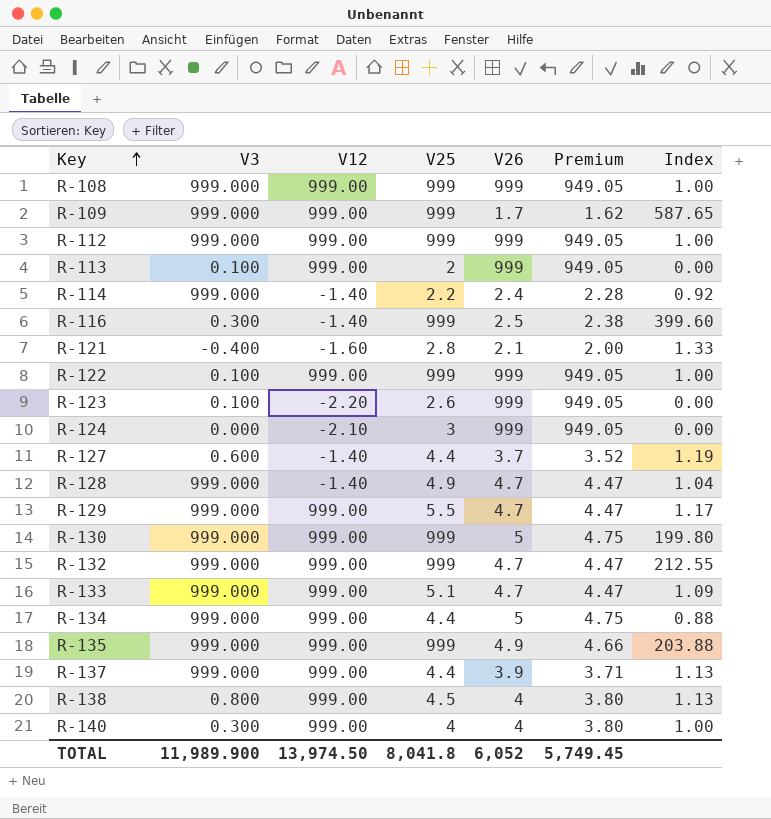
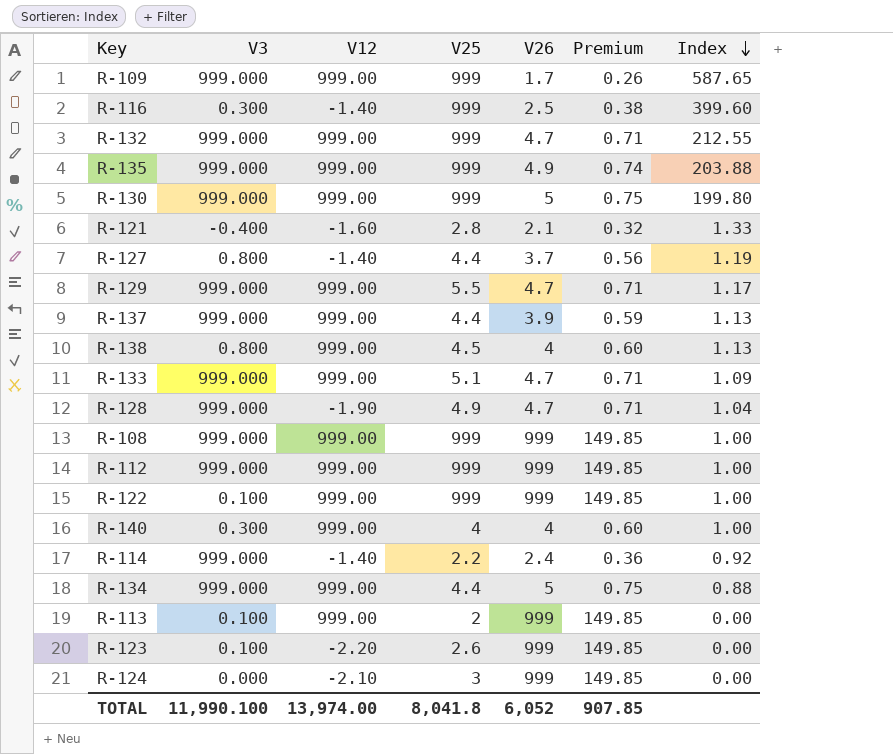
row order: Key ascending -> Index descending
column Premium | formula: [V26] * 0.95 -> [V26] * 0.15
R-127 | V3: 0.600 -> 0.800
R-128 | V12: -1.40 -> -1.90
TOTAL | V3: 11,989.900 -> 11,990.100
TOTAL | V12: 13,974.50 -> 13,974.00
TOTAL | Premium: 5,749.45 -> 907.85

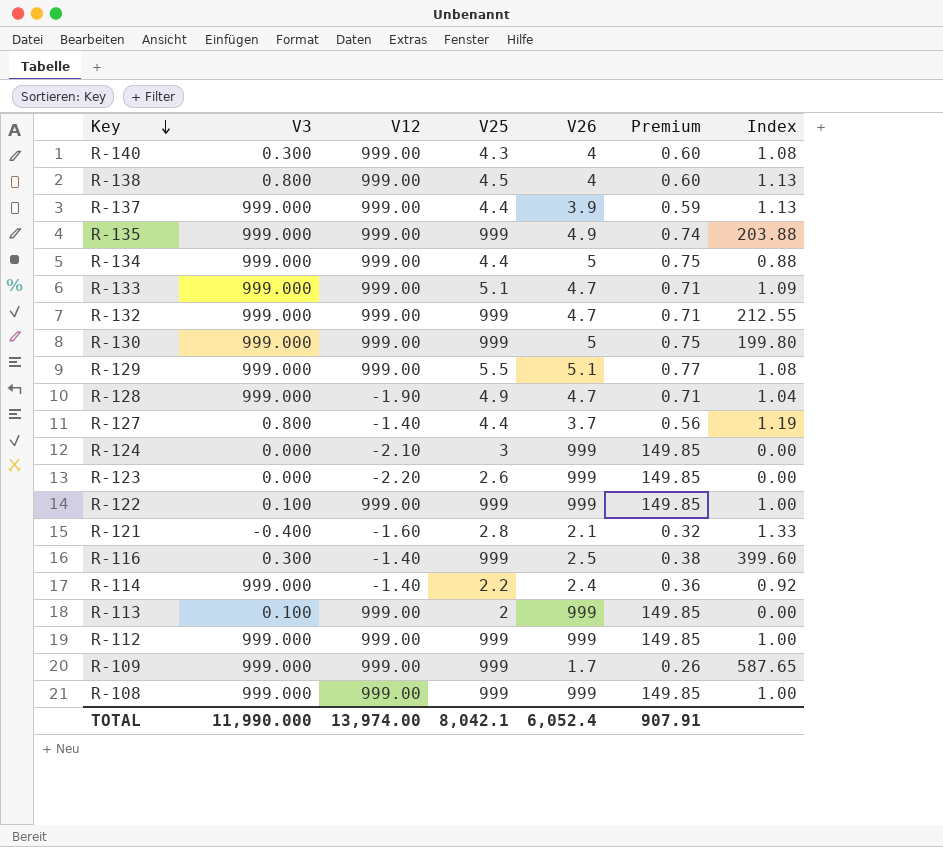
row order: Index descending -> Key descending
R-140 | V25: 4 -> 4.3
R-140 | Index: 1.00 -> 1.08
R-129 | V26: 4.7 -> 5.1
R-129 | Premium: 0.71 -> 0.77
R-129 | Index: 1.17 -> 1.08
R-123 | V3: 0.100 -> 0.000
TOTAL | V3: 11,990.100 -> 11,990.000
TOTAL | V25: 8,041.8 -> 8,042.1
TOTAL | V26: 6,052 -> 6,052.4
TOTAL | Premium: 907.85 -> 907.91

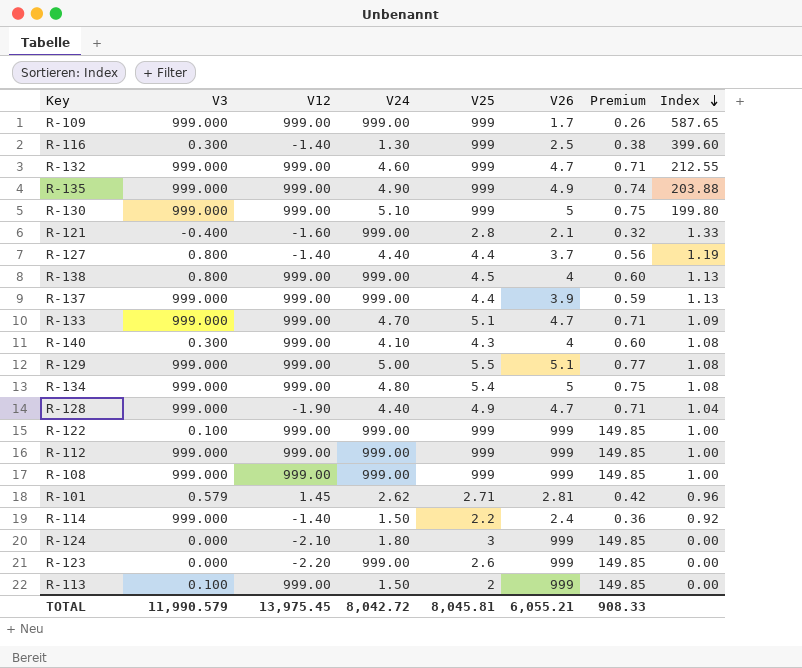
row order: Key descending -> Index descending
column V24 | position: none -> 4
R-134 | V25: 4.4 -> 5.4
R-134 | Index: 0.88 -> 1.08
row R-101: none -> 0.579 | 1.45 | 2.62 | 2.71 | 2.81 | 0.42 | 0.96
TOTAL | V3: 11,990.000 -> 11,990.579
TOTAL | V12: 13,974.00 -> 13,975.45
TOTAL | V25: 8,042.1 -> 8,045.81
TOTAL | V26: 6,052.4 -> 6,055.21
TOTAL | Premium: 907.91 -> 908.33

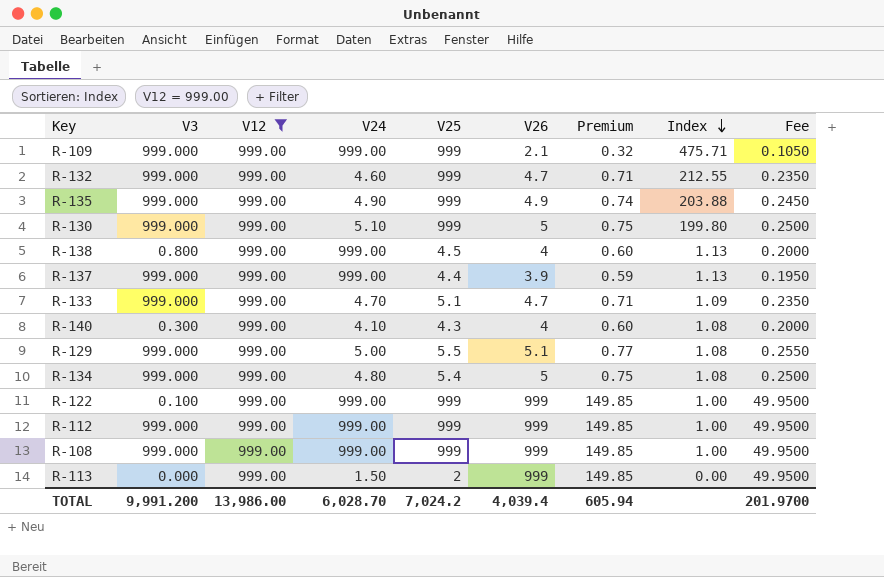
filter: none -> V12 = 999.00
column Fee | formula: none -> [V26] * 0.05
R-109 | V26: 1.7 -> 2.1
R-109 | Premium: 0.26 -> 0.32
R-109 | Index: 587.65 -> 475.71
R-113 | V3: 0.100 -> 0.000
TOTAL | V3: 11,990.579 -> 9,991.200
TOTAL | V12: 13,975.45 -> 13,986.00
TOTAL | V24: 8,042.72 -> 6,028.70
TOTAL | V25: 8,045.81 -> 7,024.2
TOTAL | V26: 6,055.21 -> 4,039.4
TOTAL | Premium: 908.33 -> 605.94

